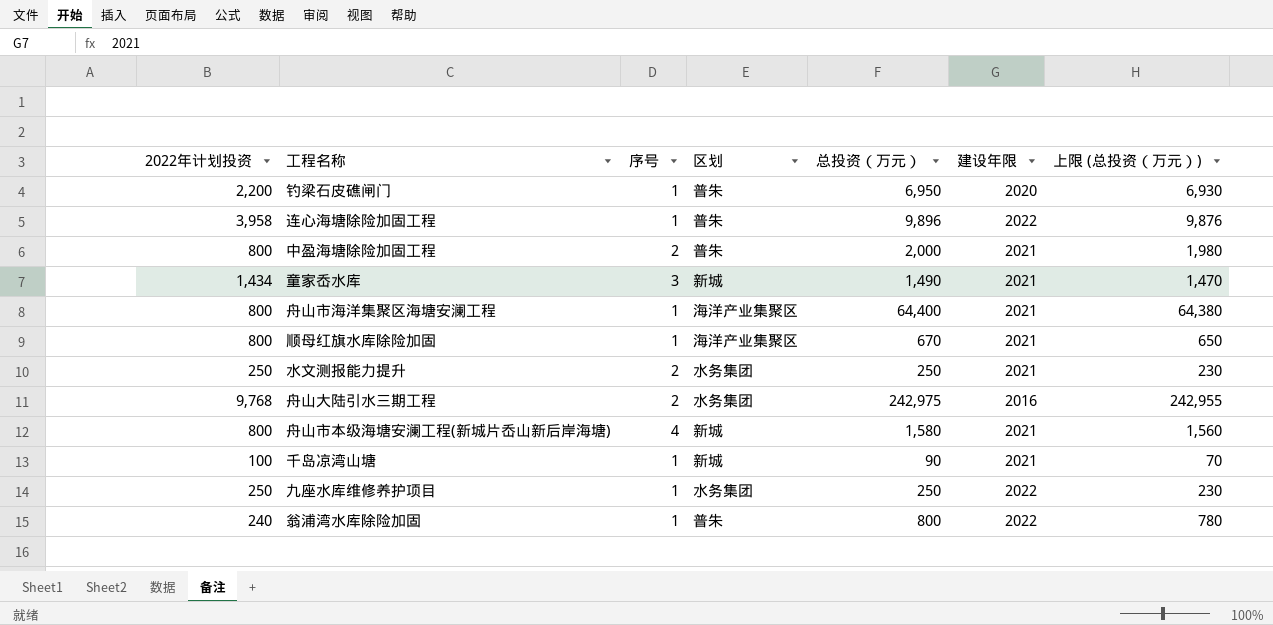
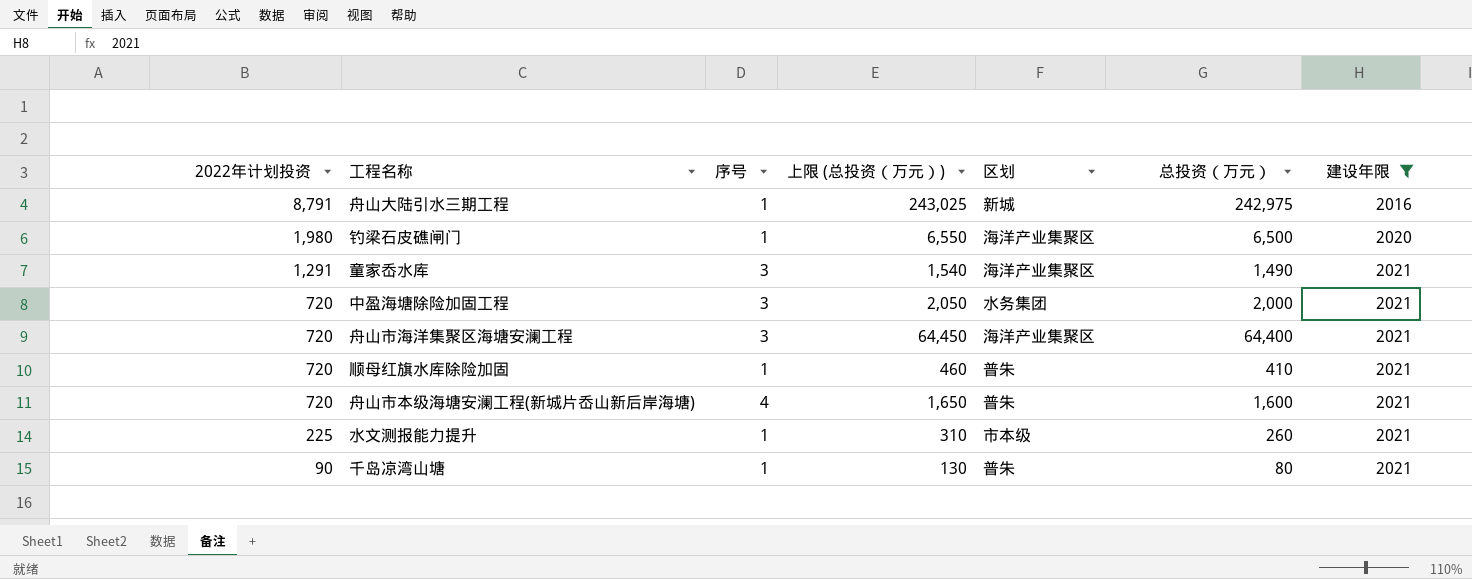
filter: none -> 建设年限 != 2022
row order: none -> 2022年计划投资 descending
column 上限 (总投资（万元）) | formula: [总投资（万元）] - 20 -> [总投资（万元）] + 50
column 上限 (总投资（万元）) | position: 7 -> 4
舟山大陆引水三期工程 | 2022年计划投资: 9,768 -> 8,791
舟山大陆引水三期工程 | 序号: 2 -> 1
舟山大陆引水三期工程 | 区划: 水务集团 -> 新城
钓梁石皮礁闸门 | 2022年计划投资: 2,200 -> 1,980
钓梁石皮礁闸门 | 区划: 普朱 -> 海洋产业集聚区
钓梁石皮礁闸门 | 总投资（万元）: 6,950 -> 6,500
童家岙水库 | 2022年计划投资: 1,434 -> 1,291
童家岙水库 | 区划: 新城 -> 海洋产业集聚区
中盈海塘除险加固工程 | 2022年计划投资: 800 -> 720
中盈海塘除险加固工程 | 序号: 2 -> 3
中盈海塘除险加固工程 | 区划: 普朱 -> 水务集团
舟山市海洋集聚区海塘安澜工程 | 2022年计划投资: 800 -> 720
舟山市海洋集聚区海塘安澜工程 | 序号: 1 -> 3
顺母红旗水库除险加固 | 2022年计划投资: 800 -> 720
顺母红旗水库除险加固 | 区划: 海洋产业集聚区 -> 普朱
顺母红旗水库除险加固 | 总投资（万元）: 670 -> 410
舟山市本级海塘安澜工程(新城片岙山新后岸海塘) | 2022年计划投资: 800 -> 720
舟山市本级海塘安澜工程(新城片岙山新后岸海塘) | 区划: 新城 -> 普朱
舟山市本级海塘安澜工程(新城片岙山新后岸海塘) | 总投资（万元）: 1,580 -> 1,600
水文测报能力提升 | 2022年计划投资: 250 -> 225
水文测报能力提升 | 序号: 2 -> 1
水文测报能力提升 | 区划: 水务集团 -> 市本级
水文测报能力提升 | 总投资（万元）: 250 -> 260
千岛凉湾山塘 | 2022年计划投资: 100 -> 90
千岛凉湾山塘 | 区划: 新城 -> 普朱
千岛凉湾山塘 | 总投资（万元）: 90 -> 80

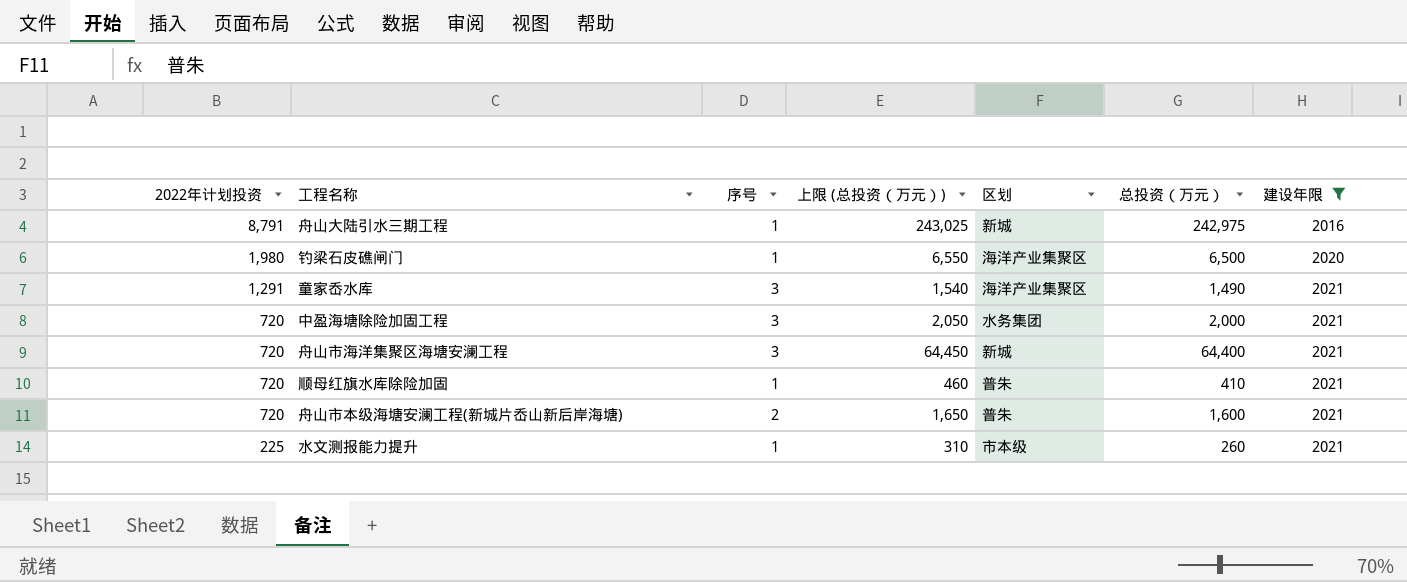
row 千岛凉湾山塘: 90 | 1 | 130 | 普朱 | 80 | 2021 -> none
舟山市海洋集聚区海塘安澜工程 | 区划: 海洋产业集聚区 -> 新城
舟山市本级海塘安澜工程(新城片岙山新后岸海塘) | 序号: 4 -> 2

